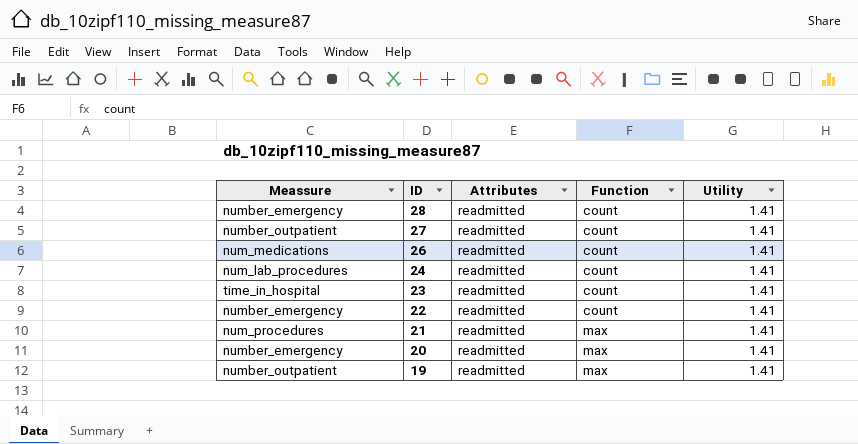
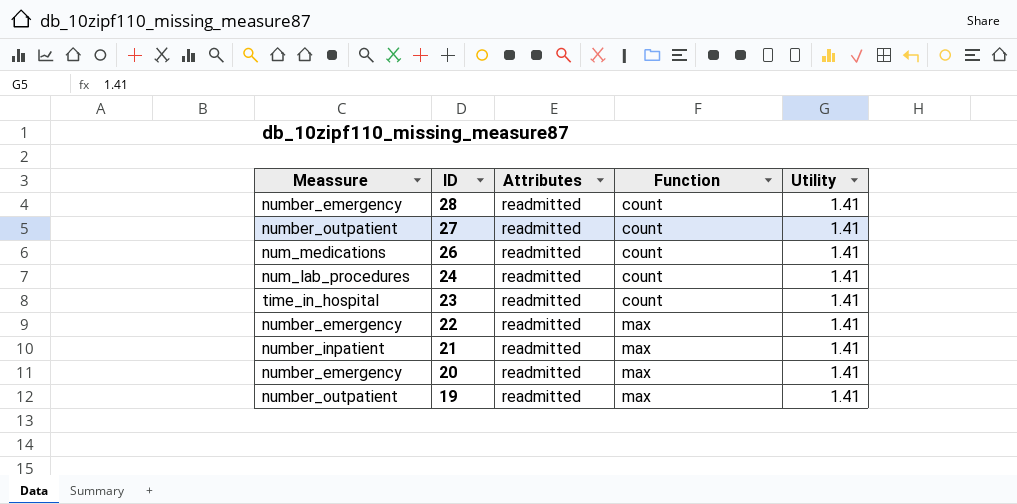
22 | Function: count -> max
21 | Meassure: num_procedures -> number_inpatient

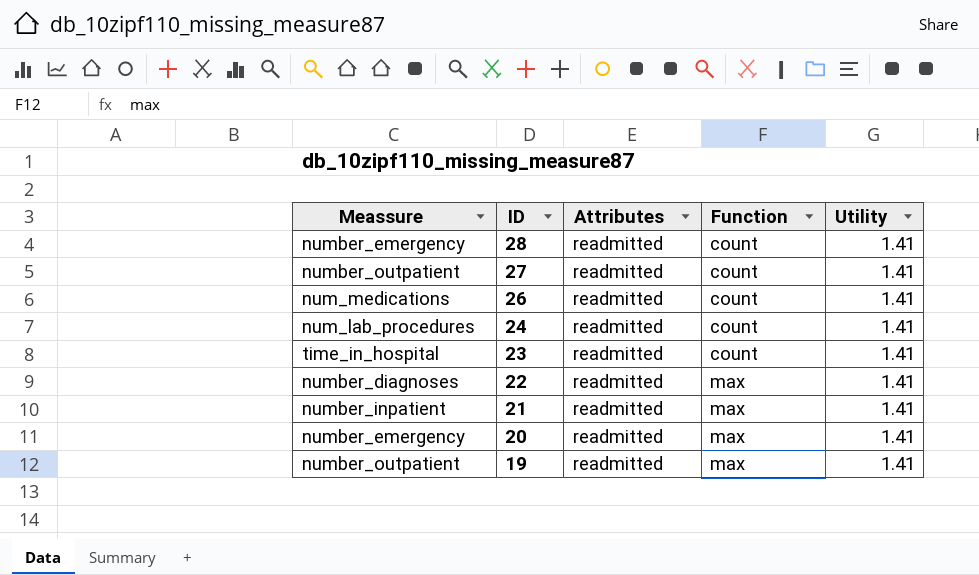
22 | Meassure: number_emergency -> number_diagnoses

